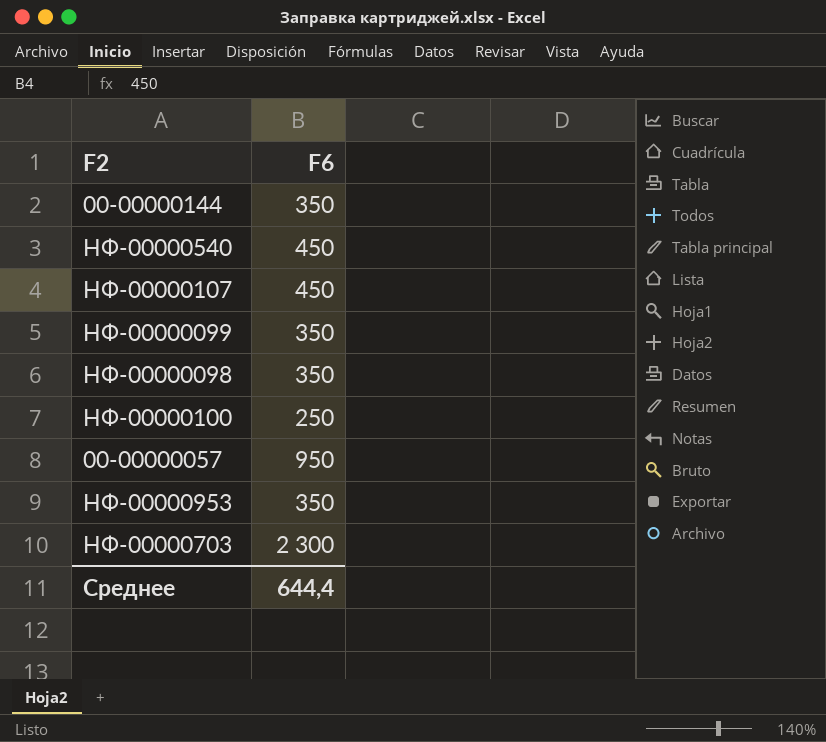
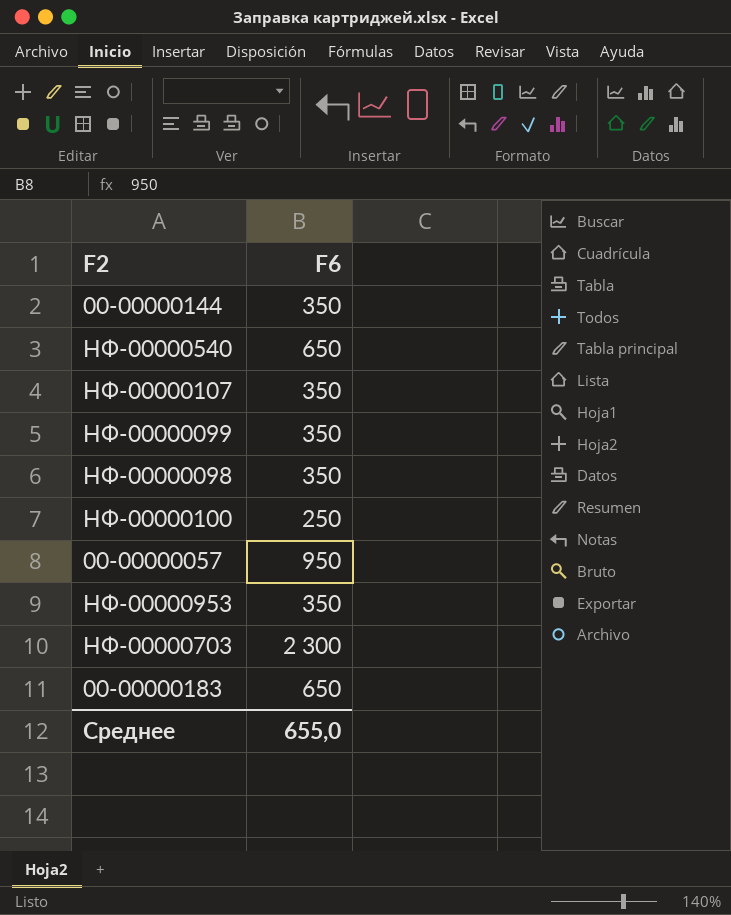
НФ-00000540 | F6: 450 -> 650
НФ-00000107 | F6: 450 -> 350
row 00-00000183: none -> 650
Среднее | F6: 644,4 -> 655,0

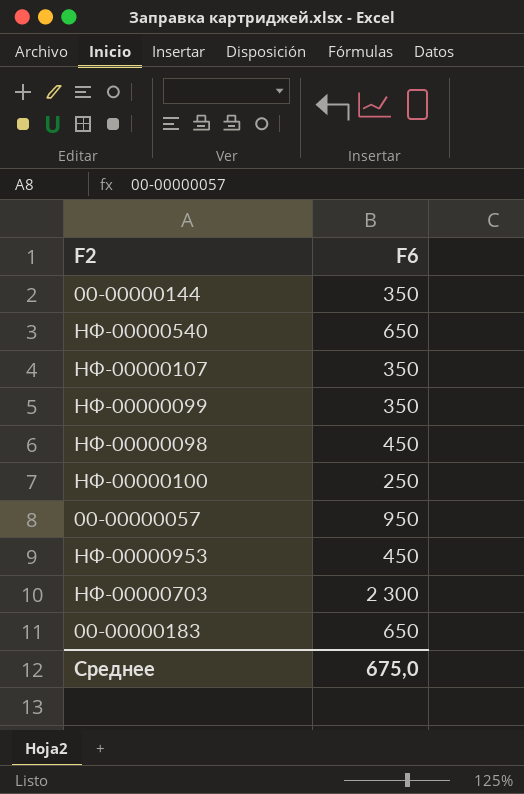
НФ-00000098 | F6: 350 -> 450
НФ-00000953 | F6: 350 -> 450
Среднее | F6: 655,0 -> 675,0

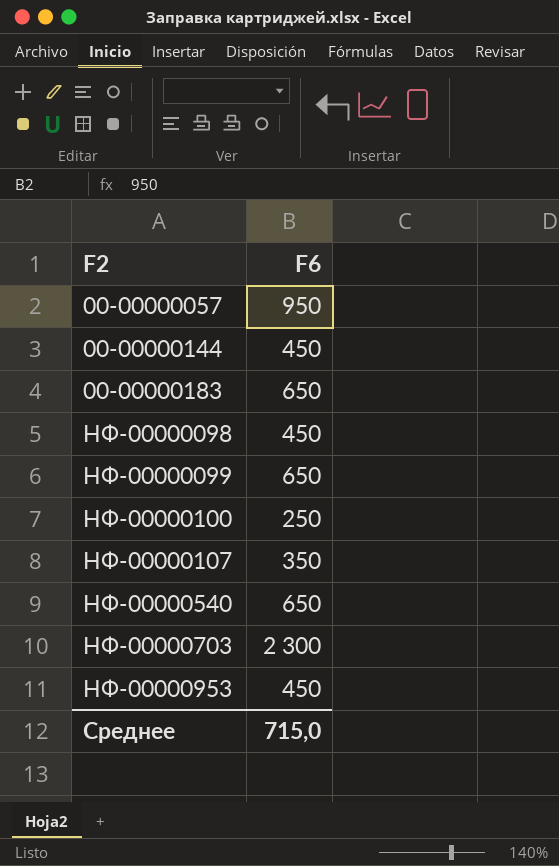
row order: none -> F2 ascending
00-00000144 | F6: 350 -> 450
НФ-00000099 | F6: 350 -> 650
Среднее | F6: 675,0 -> 715,0

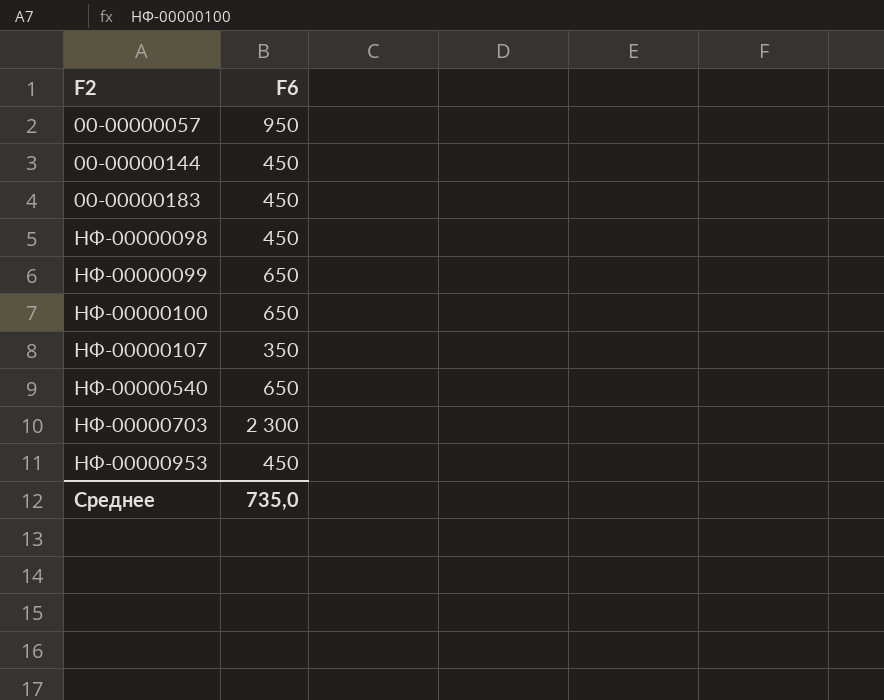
00-00000183 | F6: 650 -> 450
НФ-00000100 | F6: 250 -> 650
Среднее | F6: 715,0 -> 735,0

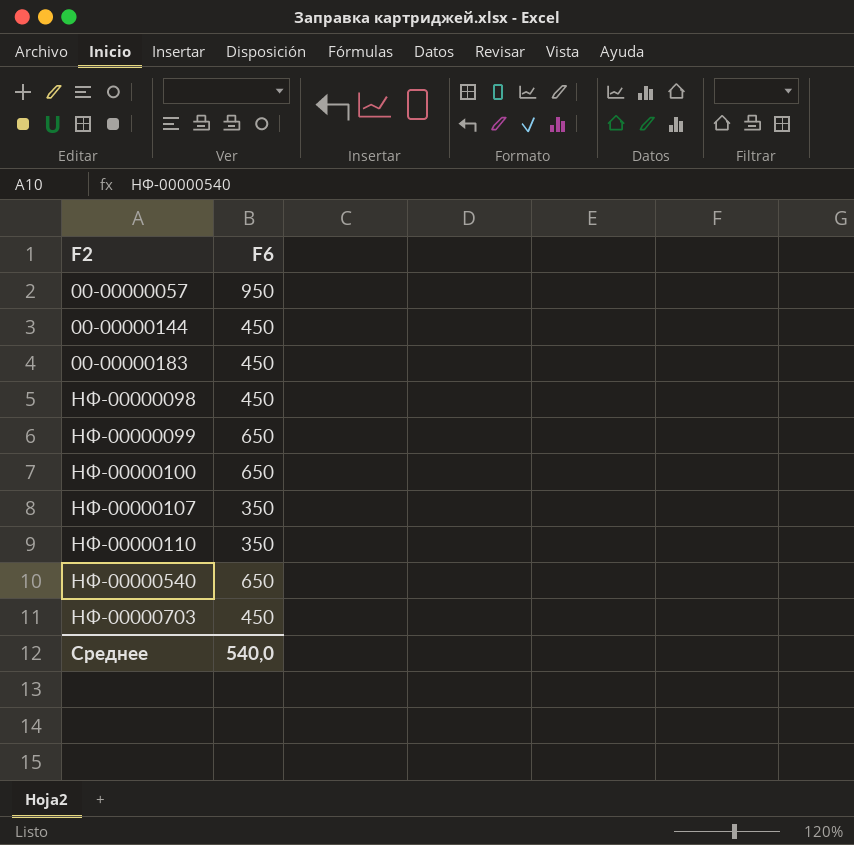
row НФ-00000953: 450 -> none
row НФ-00000110: none -> 350
НФ-00000703 | F6: 2 300 -> 450
Среднее | F6: 735,0 -> 540,0

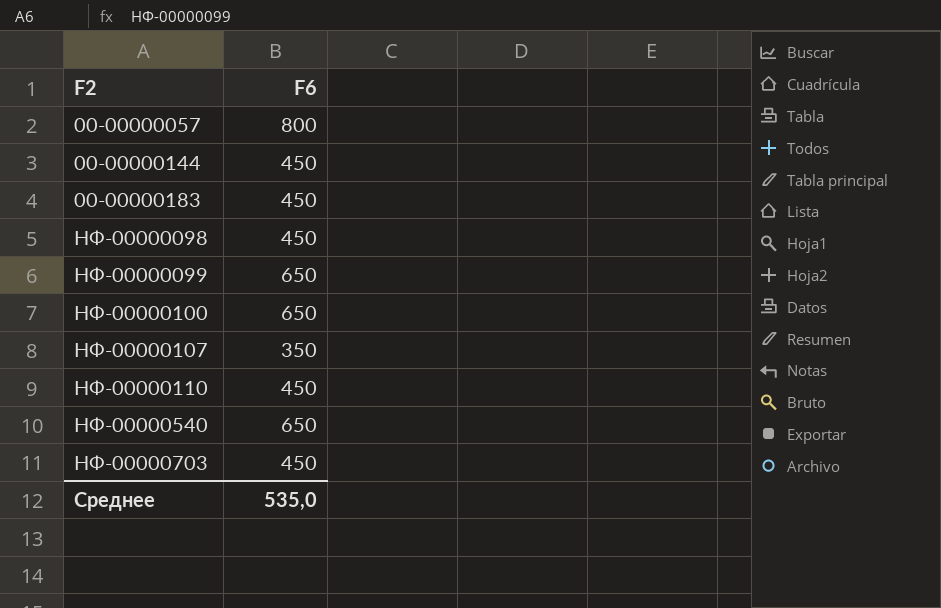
00-00000057 | F6: 950 -> 800
НФ-00000110 | F6: 350 -> 450
Среднее | F6: 540,0 -> 535,0

